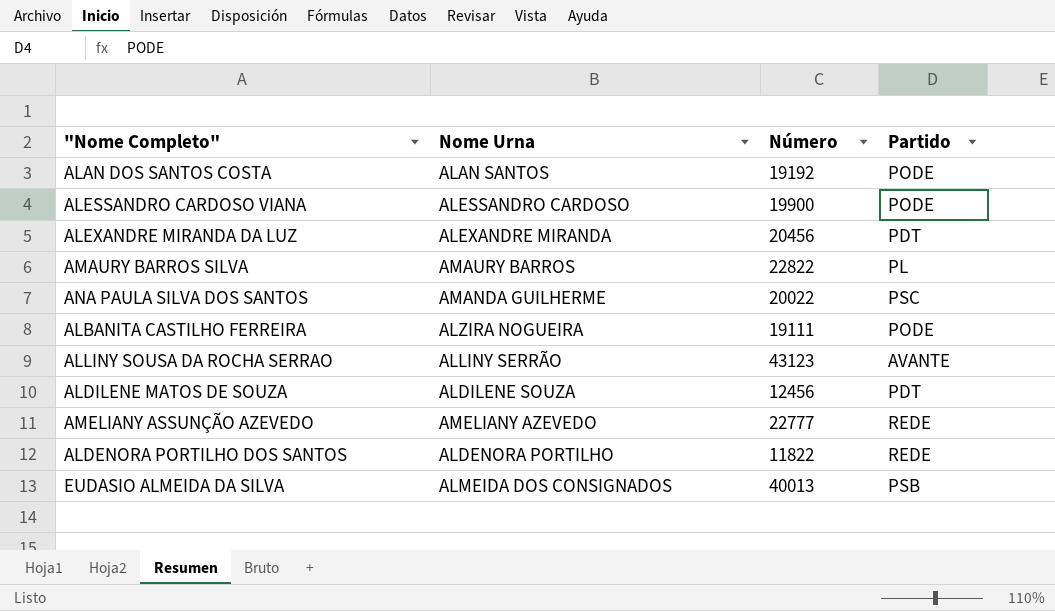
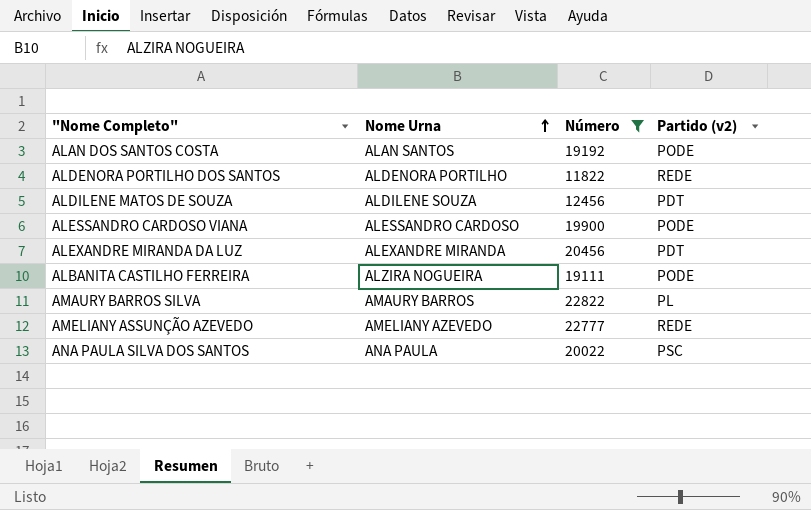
filter: none -> Número <= 22822
row order: none -> Nome Urna ascending
column name: Partido -> Partido (v2)
ANA PAULA SILVA DOS SANTOS | Nome Urna: AMANDA GUILHERME -> ANA PAULA

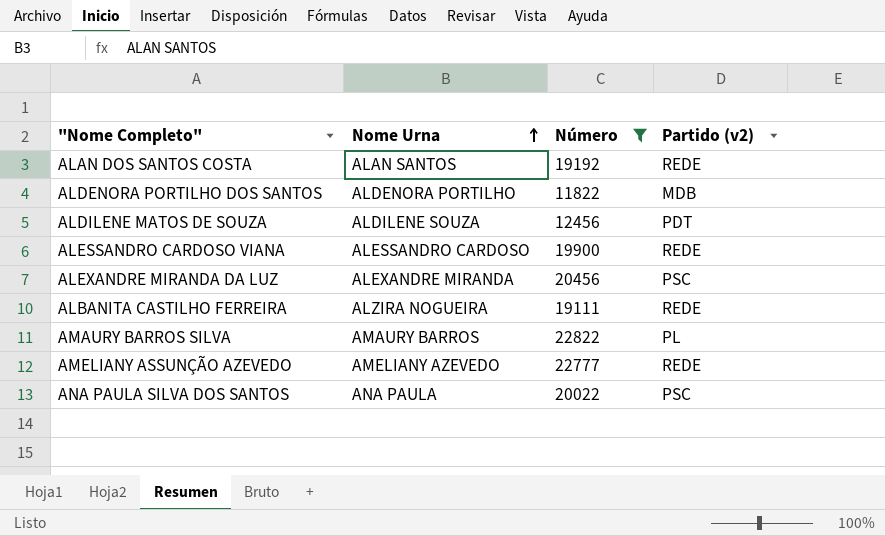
ALAN DOS SANTOS COSTA | Partido (v2): PODE -> REDE
ALDENORA PORTILHO DOS SANTOS | Partido (v2): REDE -> MDB
ALESSANDRO CARDOSO VIANA | Partido (v2): PODE -> REDE
ALEXANDRE MIRANDA DA LUZ | Partido (v2): PDT -> PSC
ALBANITA CASTILHO FERREIRA | Partido (v2): PODE -> REDE

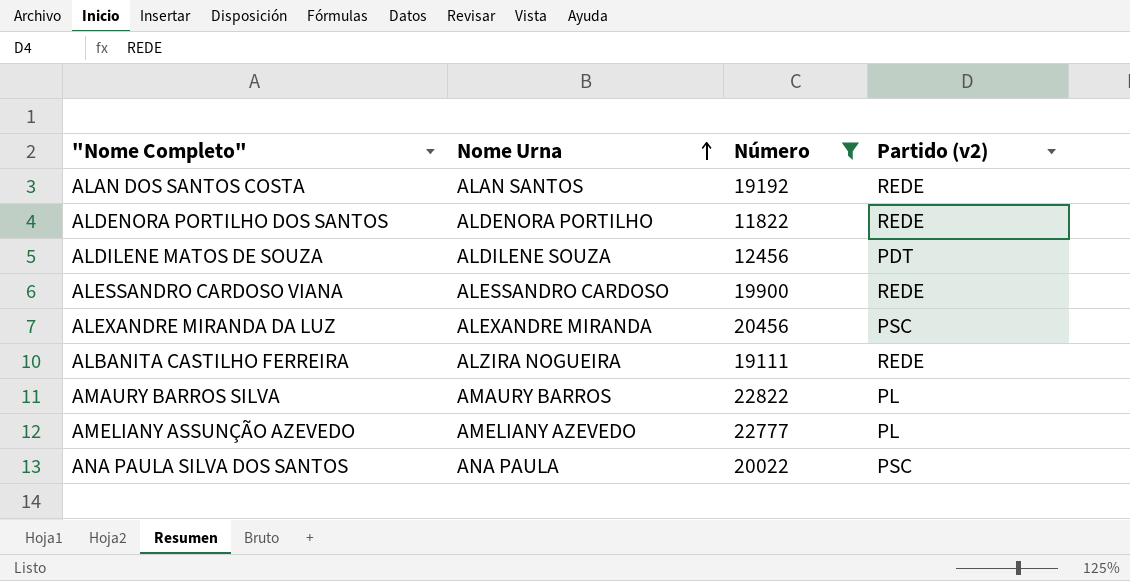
ALDENORA PORTILHO DOS SANTOS | Partido (v2): MDB -> REDE
AMELIANY ASSUNÇÃO AZEVEDO | Partido (v2): REDE -> PL

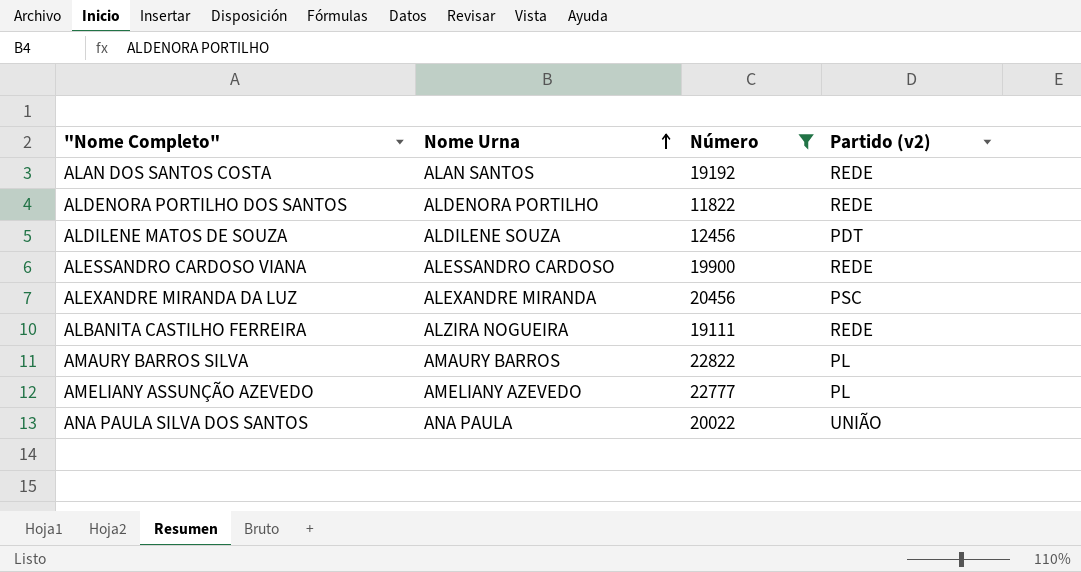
ANA PAULA SILVA DOS SANTOS | Partido (v2): PSC -> UNIÃO

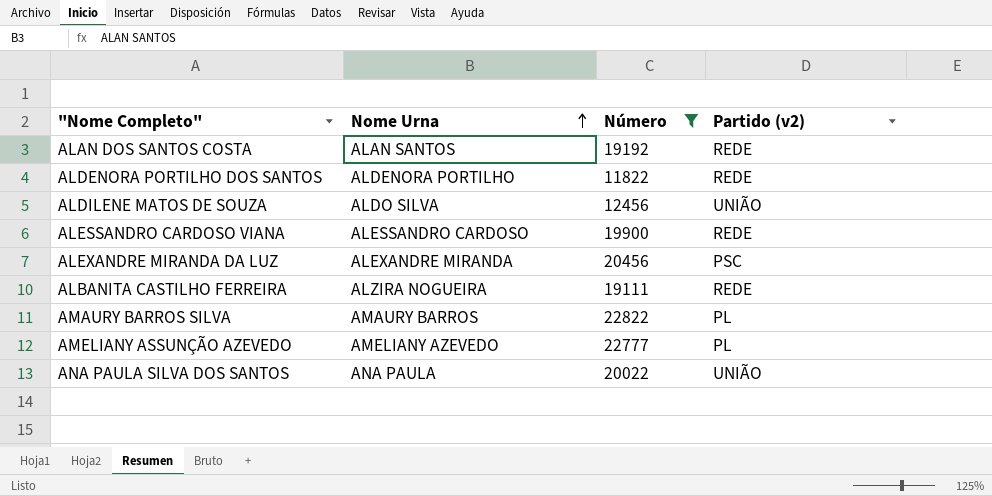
ALDILENE MATOS DE SOUZA | Nome Urna: ALDILENE SOUZA -> ALDO SILVA
ALDILENE MATOS DE SOUZA | Partido (v2): PDT -> UNIÃO

